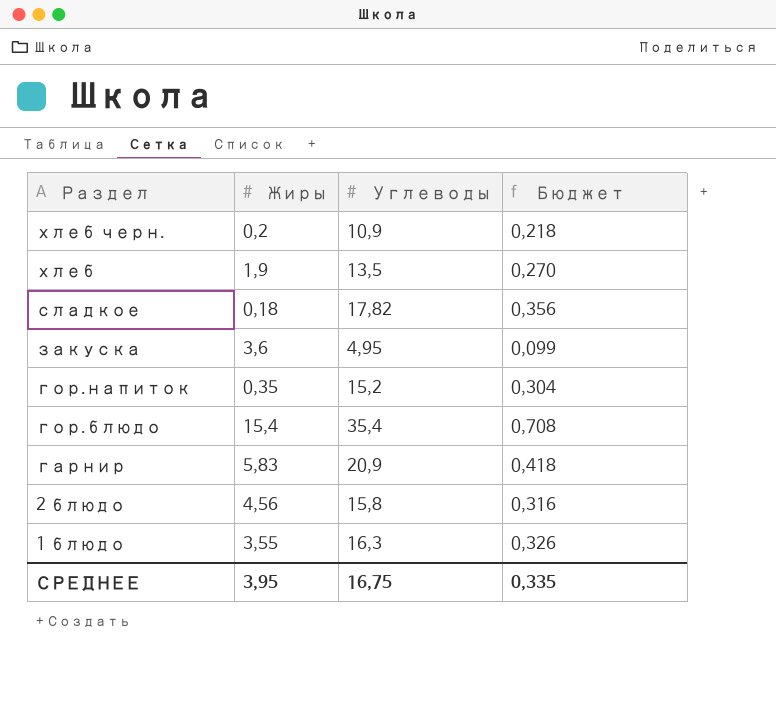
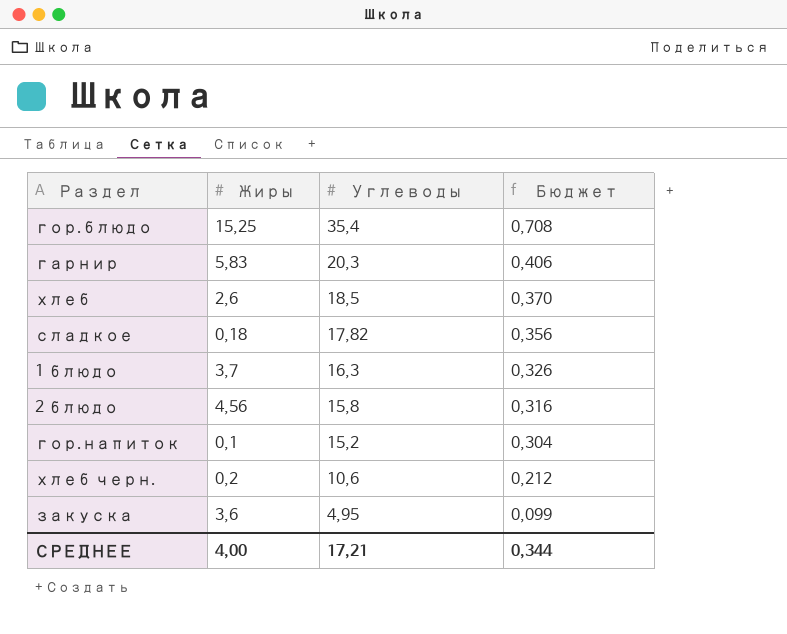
row order: Раздел descending -> Углеводы descending
гор.блюдо | Жиры: 15,4 -> 15,25
гарнир | Углеводы: 20,9 -> 20,3
гарнир | Бюджет: 0,418 -> 0,406
хлеб | Жиры: 1,9 -> 2,6
хлеб | Углеводы: 13,5 -> 18,5
хлеб | Бюджет: 0,270 -> 0,370
1 блюдо | Жиры: 3,55 -> 3,7
гор.напиток | Жиры: 0,35 -> 0,1
хлеб черн. | Углеводы: 10,9 -> 10,6
хлеб черн. | Бюджет: 0,218 -> 0,212
СРЕДНЕЕ | Жиры: 3,95 -> 4,00
СРЕДНЕЕ | Углеводы: 16,75 -> 17,21
СРЕДНЕЕ | Бюджет: 0,335 -> 0,344

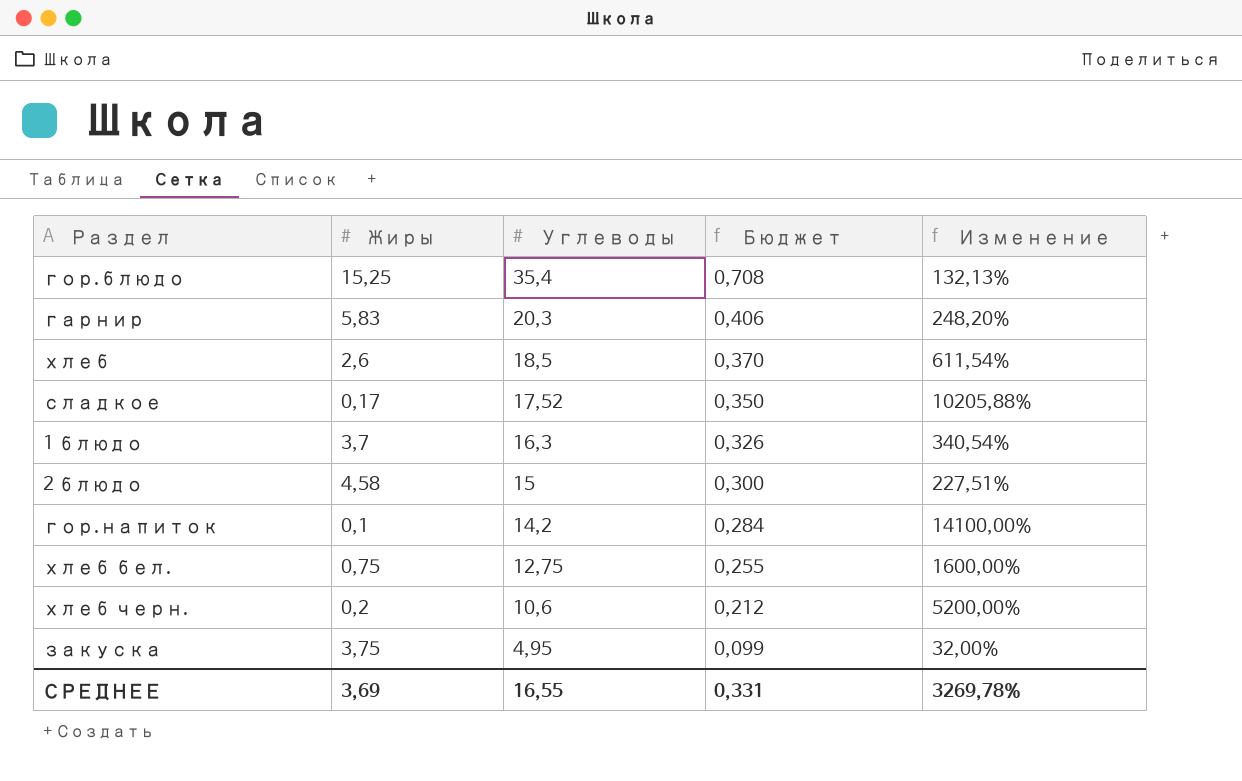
column Изменение | formula: none -> ([Углеводы] - [Жиры]) / [Жиры]
сладкое | Жиры: 0,18 -> 0,17
сладкое | Углеводы: 17,82 -> 17,52
сладкое | Бюджет: 0,356 -> 0,350
2 блюдо | Жиры: 4,56 -> 4,58
2 блюдо | Углеводы: 15,8 -> 15
2 блюдо | Бюджет: 0,316 -> 0,300
гор.напиток | Углеводы: 15,2 -> 14,2
гор.напиток | Бюджет: 0,304 -> 0,284
row хлеб бел.: none -> 0,75 | 12,75 | 0,255 | 1600,00%
закуска | Жиры: 3,6 -> 3,75
СРЕДНЕЕ | Жиры: 4,00 -> 3,69
СРЕДНЕЕ | Углеводы: 17,21 -> 16,55
СРЕДНЕЕ | Бюджет: 0,344 -> 0,331

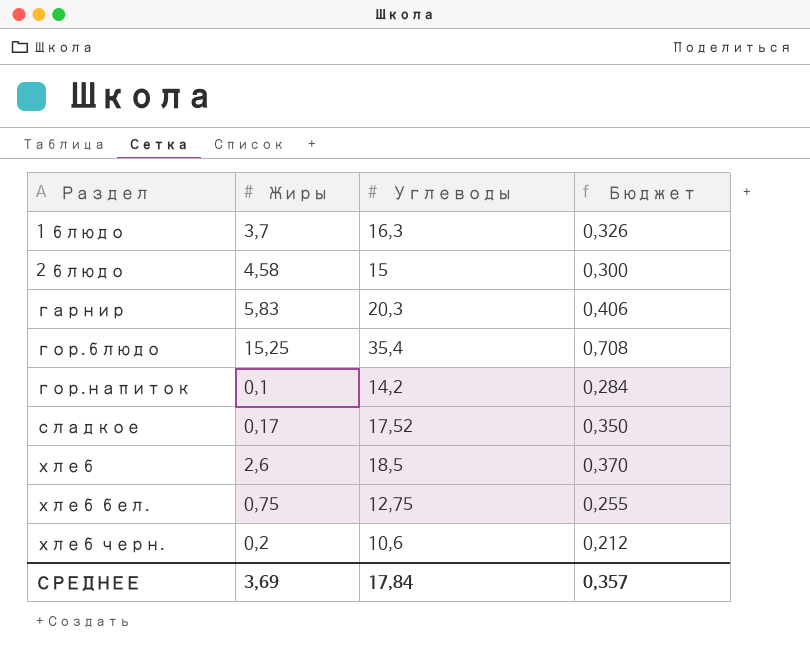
row order: Углеводы descending -> Раздел ascending
column Изменение | formula: ([Углеводы] - [Жиры]) / [Жиры] -> none
row закуска: 3,75 | 4,95 | 0,099 | 32,00% -> none
СРЕДНЕЕ | Углеводы: 16,55 -> 17,84
СРЕДНЕЕ | Бюджет: 0,331 -> 0,357

